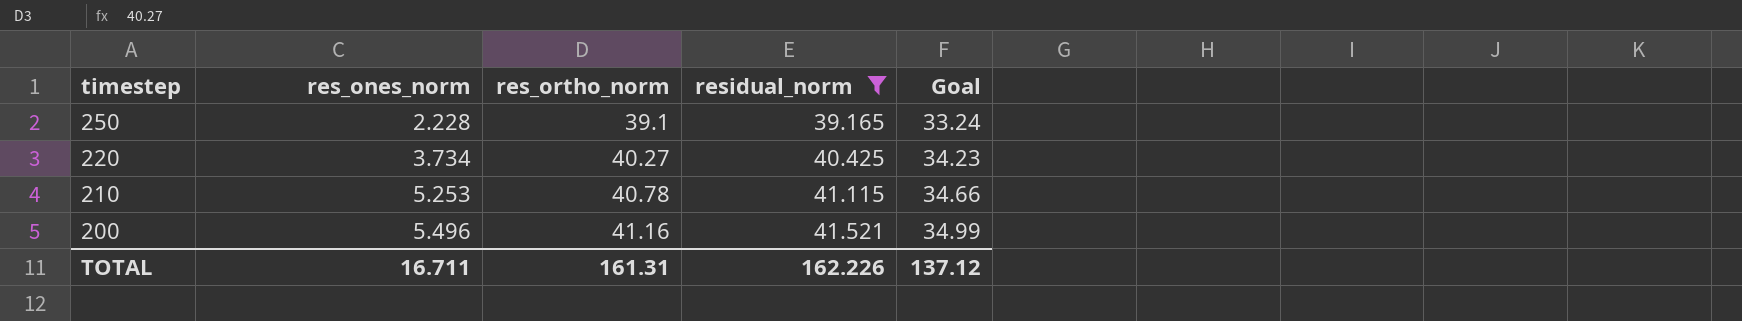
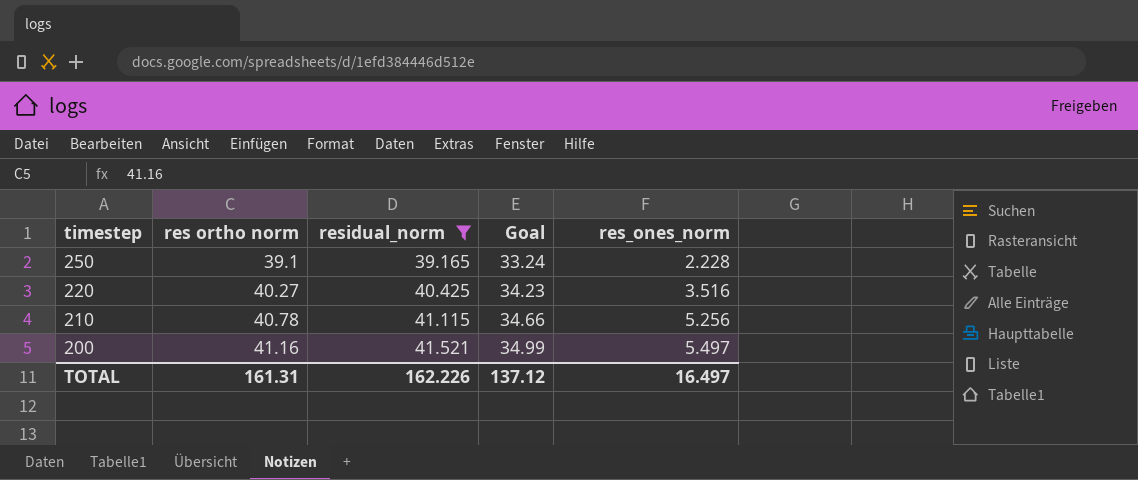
column name: res_ortho_norm -> res ortho norm
column res_ones_norm | position: 2 -> 5
220 | res_ones_norm: 3.734 -> 3.516
210 | res_ones_norm: 5.253 -> 5.256
200 | res_ones_norm: 5.496 -> 5.497
TOTAL | res_ones_norm: 16.711 -> 16.497

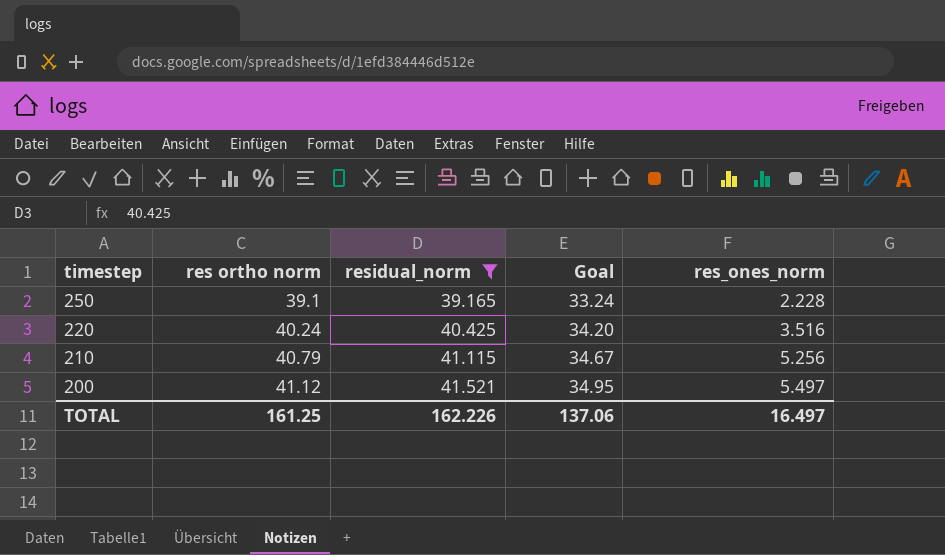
220 | res ortho norm: 40.27 -> 40.24
220 | Goal: 34.23 -> 34.20
210 | res ortho norm: 40.78 -> 40.79
210 | Goal: 34.66 -> 34.67
200 | res ortho norm: 41.16 -> 41.12
200 | Goal: 34.99 -> 34.95
TOTAL | res ortho norm: 161.31 -> 161.25
TOTAL | Goal: 137.12 -> 137.06

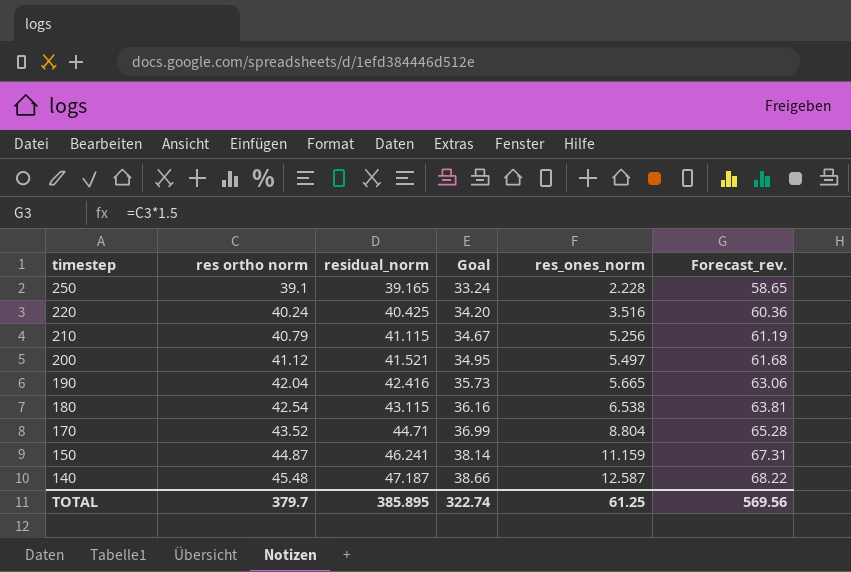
filter: residual_norm <= 41.521 -> none
column Forecast_rev. | formula: none -> [res ortho norm] * 1.5
TOTAL | res ortho norm: 161.25 -> 379.7
TOTAL | residual_norm: 162.226 -> 385.895
TOTAL | Goal: 137.06 -> 322.74
TOTAL | res_ones_norm: 16.497 -> 61.25

